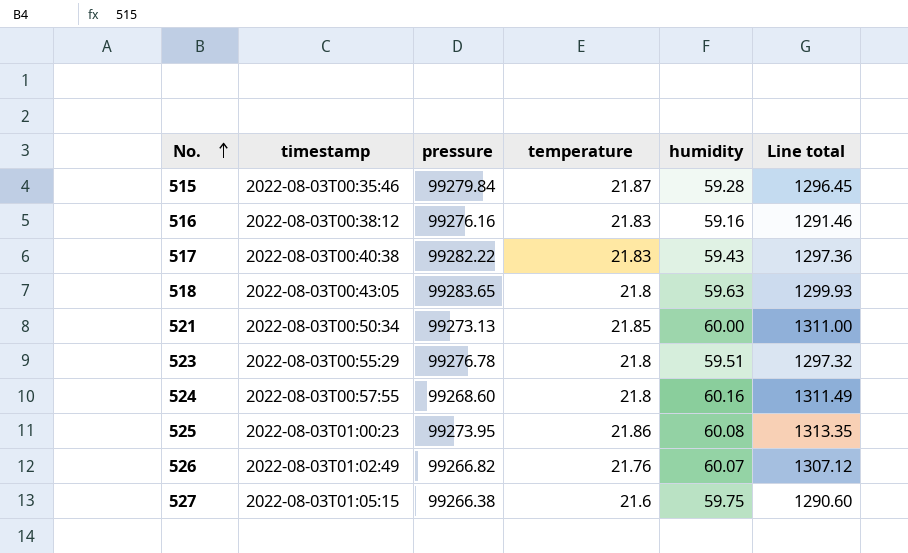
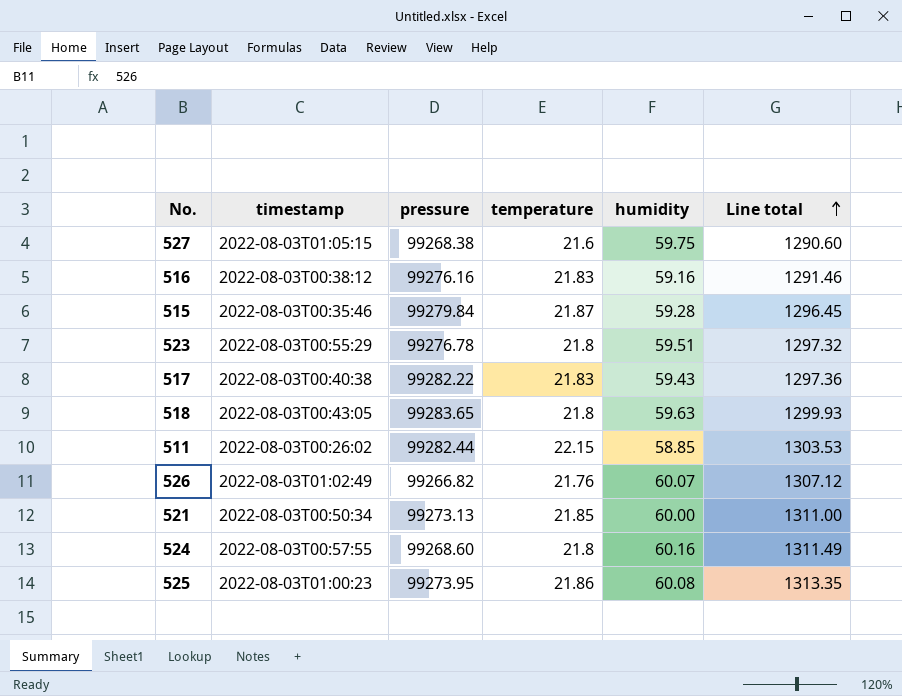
row order: No. ascending -> Line total ascending
527 | pressure: 99266.38 -> 99268.38
row 511: none -> 2022-08-03T00:26:02 | 99282.44 | 22.15 | 58.85 | 1303.53

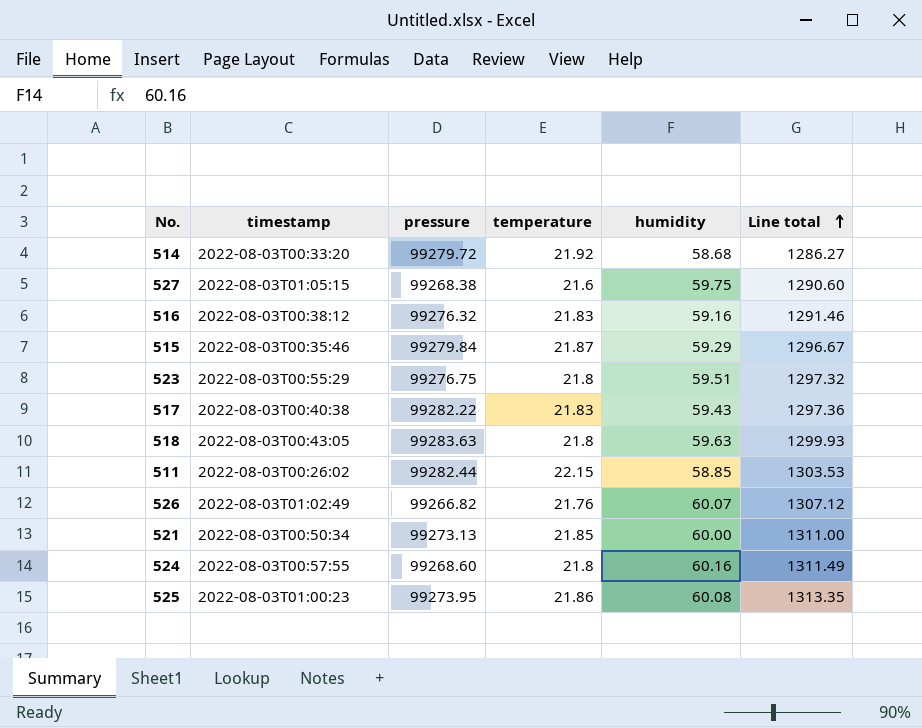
row 514: none -> 2022-08-03T00:33:20 | 99279.72 | 21.92 | 58.68 | 1286.27
516 | pressure: 99276.16 -> 99276.32
515 | humidity: 59.28 -> 59.29
515 | Line total: 1296.45 -> 1296.67
523 | pressure: 99276.78 -> 99276.75
518 | pressure: 99283.65 -> 99283.63

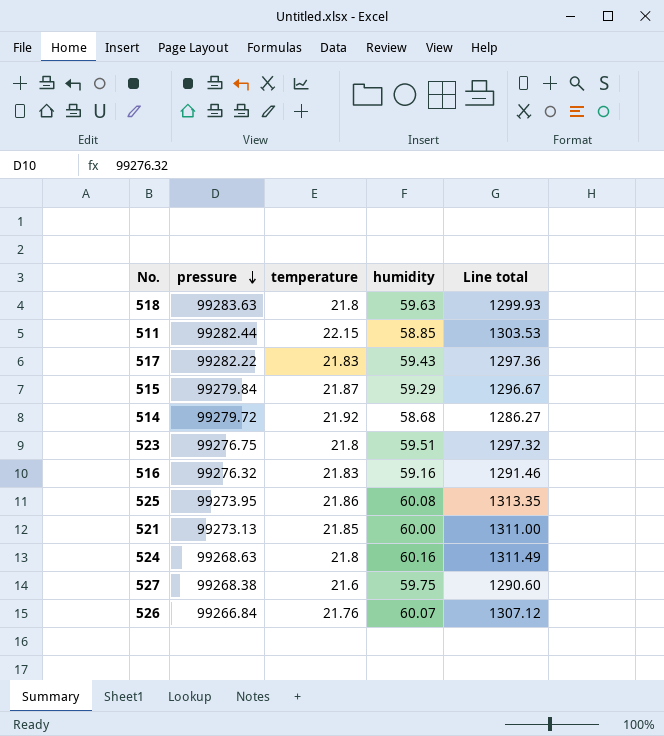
row order: Line total ascending -> pressure descending
column timestamp | position: 2 -> none
524 | pressure: 99268.60 -> 99268.63
526 | pressure: 99266.82 -> 99266.84

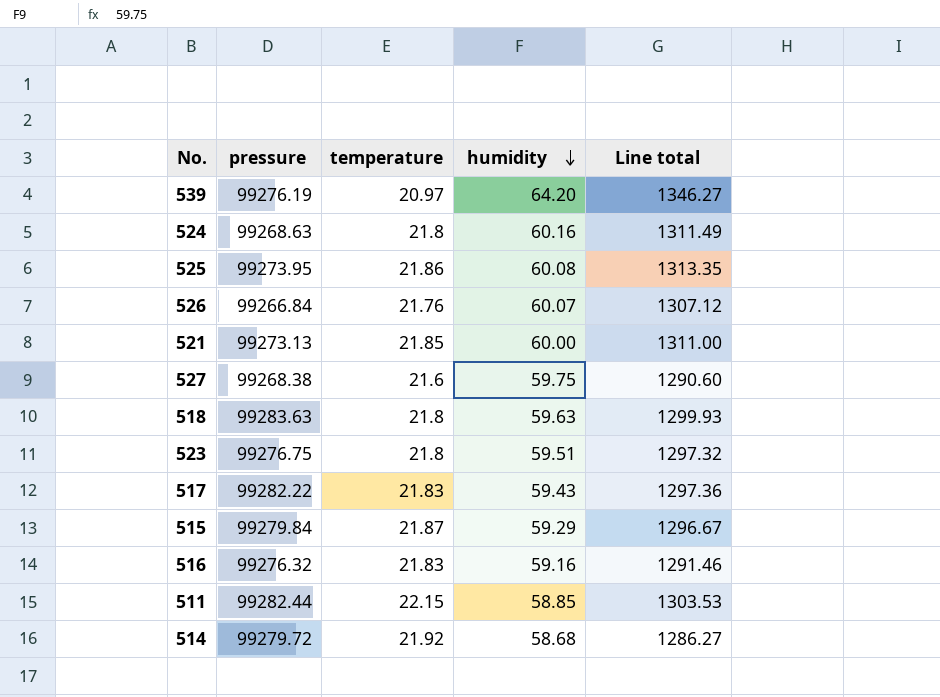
row order: pressure descending -> humidity descending
row 539: none -> 99276.19 | 20.97 | 64.20 | 1346.27

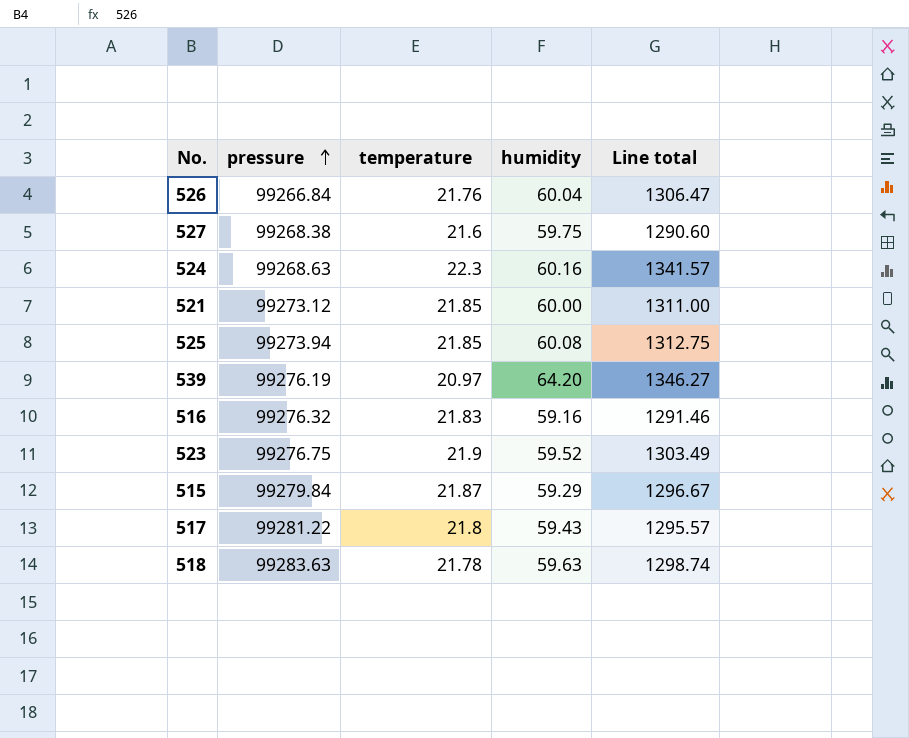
row order: humidity descending -> pressure ascending
row 511: 99282.44 | 22.15 | 58.85 | 1303.53 -> none
row 514: 99279.72 | 21.92 | 58.68 | 1286.27 -> none
526 | humidity: 60.07 -> 60.04
526 | Line total: 1307.12 -> 1306.47
524 | temperature: 21.8 -> 22.3
524 | Line total: 1311.49 -> 1341.57
521 | pressure: 99273.13 -> 99273.12
525 | pressure: 99273.95 -> 99273.94
525 | temperature: 21.86 -> 21.85
525 | Line total: 1313.35 -> 1312.75
523 | temperature: 21.8 -> 21.9
523 | humidity: 59.51 -> 59.52
523 | Line total: 1297.32 -> 1303.49
517 | pressure: 99282.22 -> 99281.22
517 | temperature: 21.83 -> 21.8
517 | Line total: 1297.36 -> 1295.57
518 | temperature: 21.8 -> 21.78
518 | Line total: 1299.93 -> 1298.74

